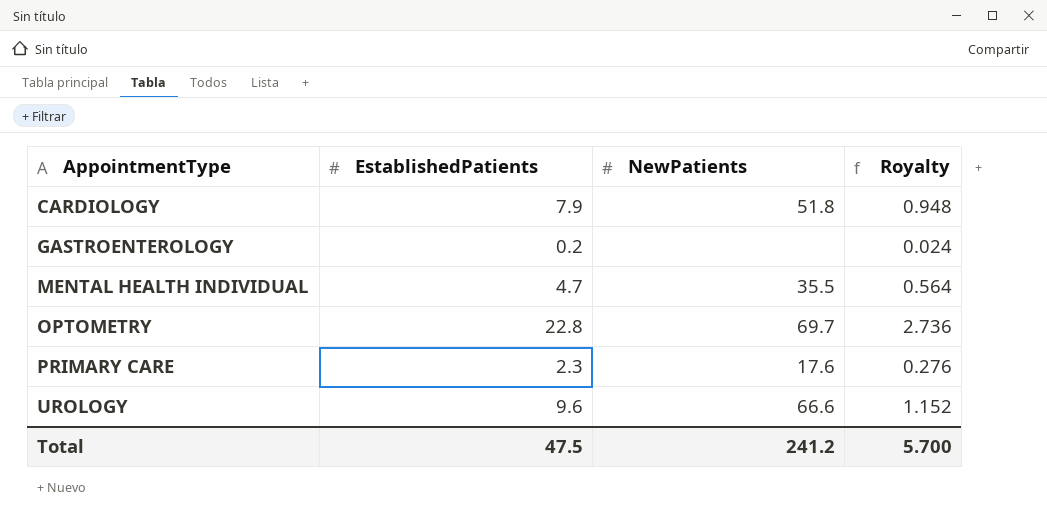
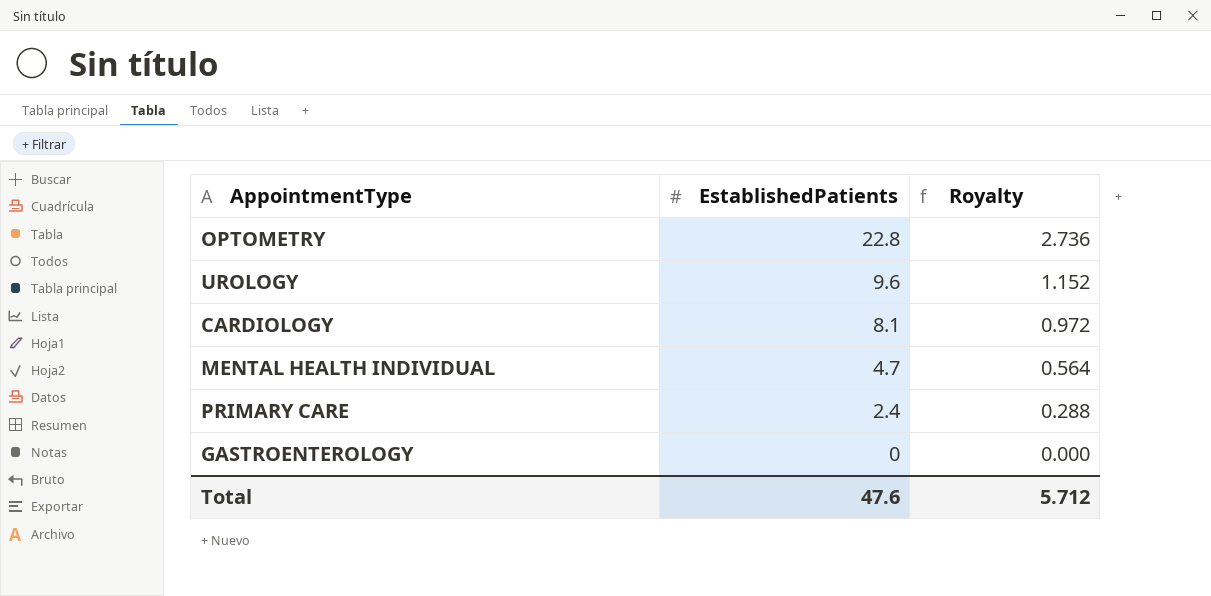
row order: AppointmentType ascending -> EstablishedPatients descending
column NewPatients | position: 3 -> none
CARDIOLOGY | EstablishedPatients: 7.9 -> 8.1
CARDIOLOGY | Royalty: 0.948 -> 0.972
PRIMARY CARE | EstablishedPatients: 2.3 -> 2.4
PRIMARY CARE | Royalty: 0.276 -> 0.288
GASTROENTEROLOGY | EstablishedPatients: 0.2 -> 0
GASTROENTEROLOGY | Royalty: 0.024 -> 0.000
Total | EstablishedPatients: 47.5 -> 47.6
Total | Royalty: 5.700 -> 5.712

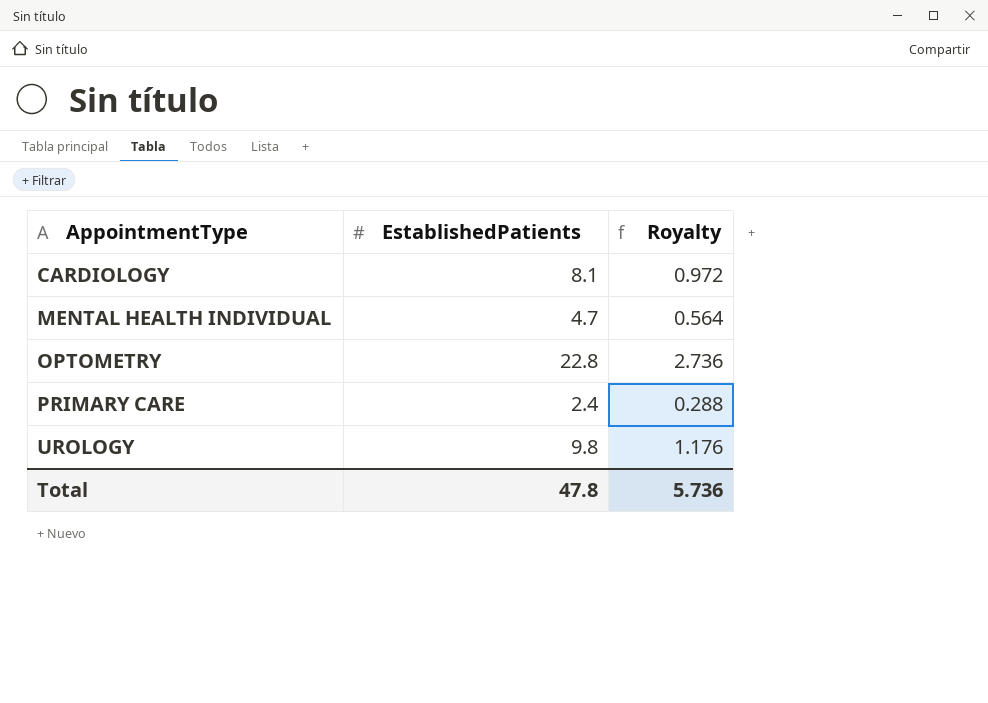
row order: EstablishedPatients descending -> AppointmentType ascending
row GASTROENTEROLOGY: 0 | 0.000 -> none
UROLOGY | EstablishedPatients: 9.6 -> 9.8
UROLOGY | Royalty: 1.152 -> 1.176
Total | EstablishedPatients: 47.6 -> 47.8
Total | Royalty: 5.712 -> 5.736

